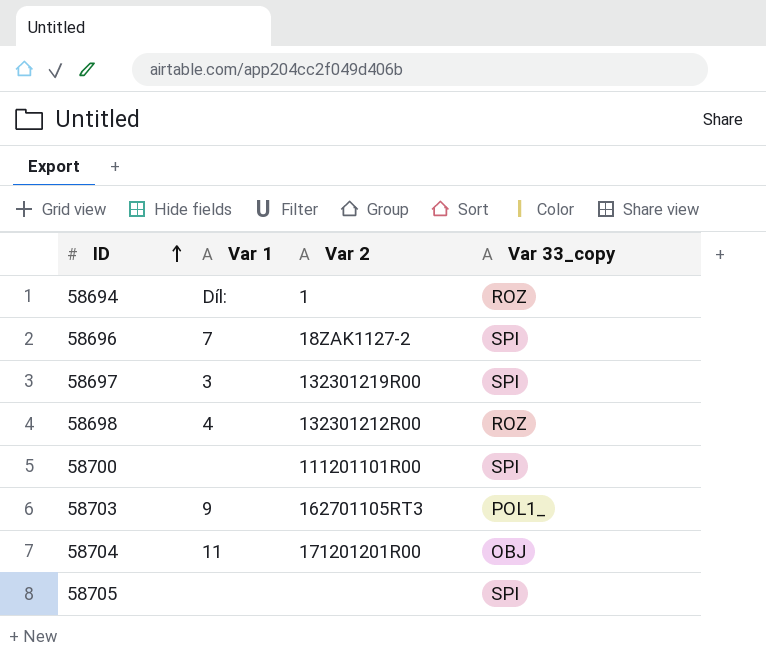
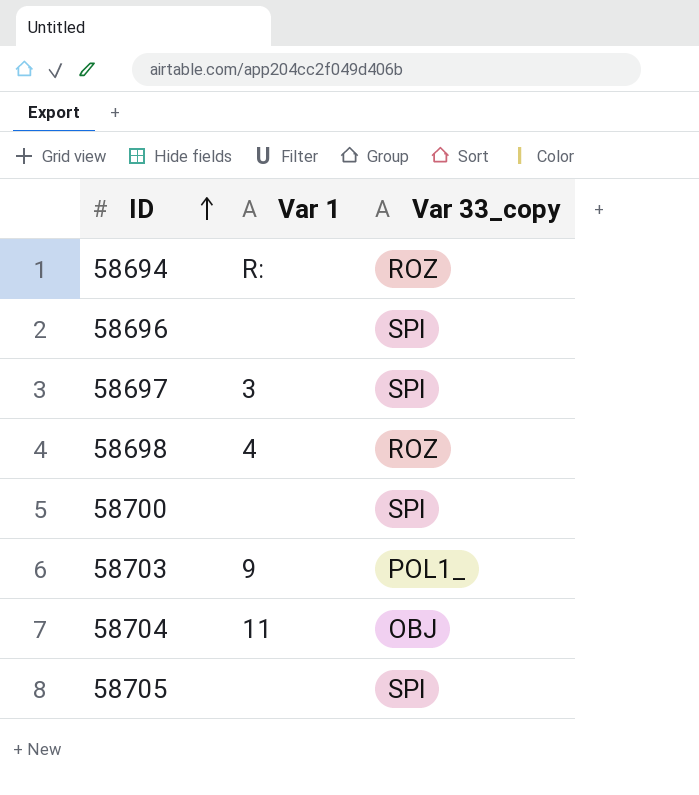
column Var 2 | position: 3 -> none
58694 | Var 1: Díl: -> R:
58696 | Var 1: 7 -> none

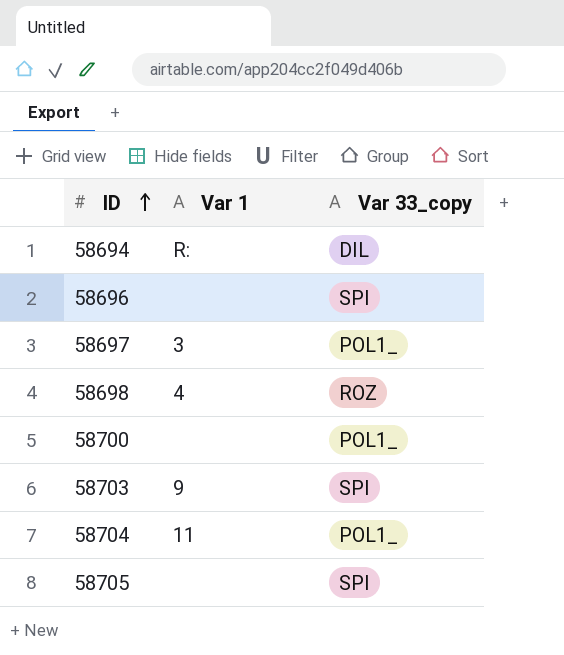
58694 | Var 33_copy: ROZ -> DIL
58697 | Var 33_copy: SPI -> POL1_
58700 | Var 33_copy: SPI -> POL1_
58703 | Var 33_copy: POL1_ -> SPI
58704 | Var 33_copy: OBJ -> POL1_

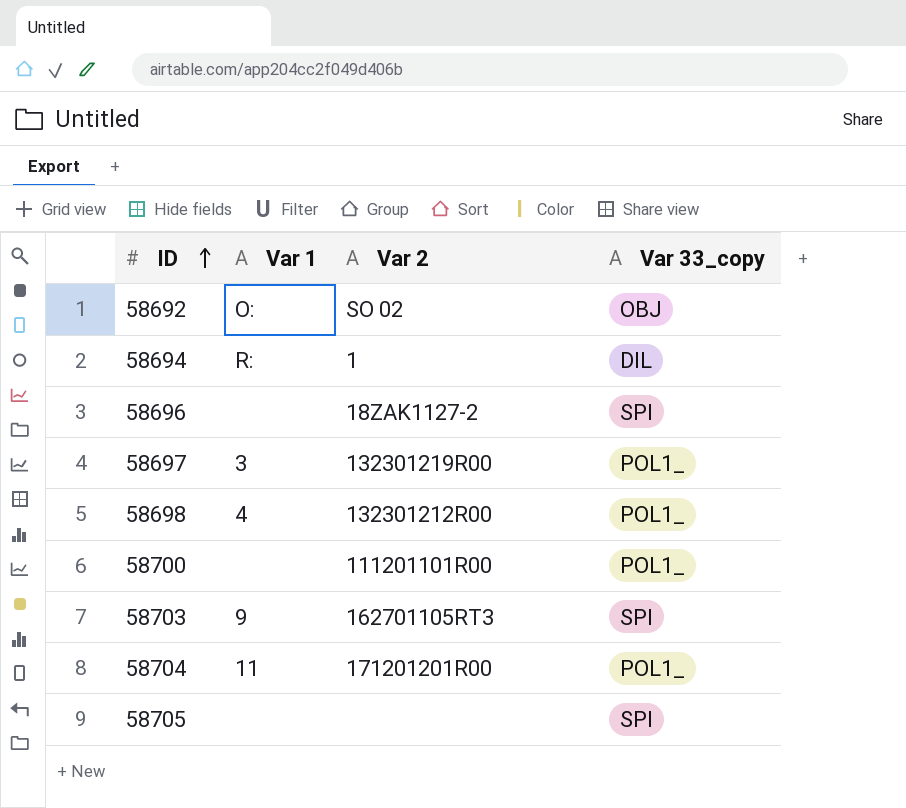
column Var 2 | position: none -> 3
row 58692: none -> O: | SO 02 | OBJ
58698 | Var 33_copy: ROZ -> POL1_

